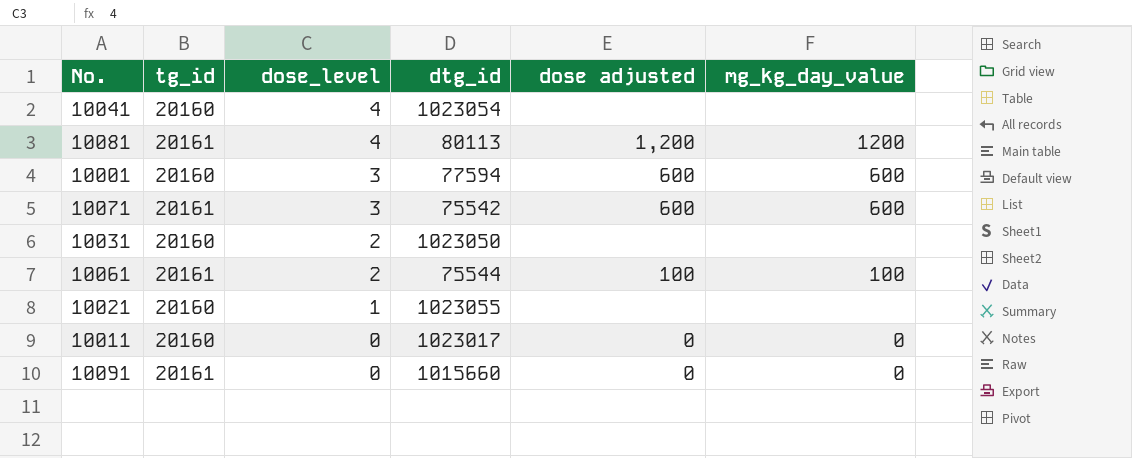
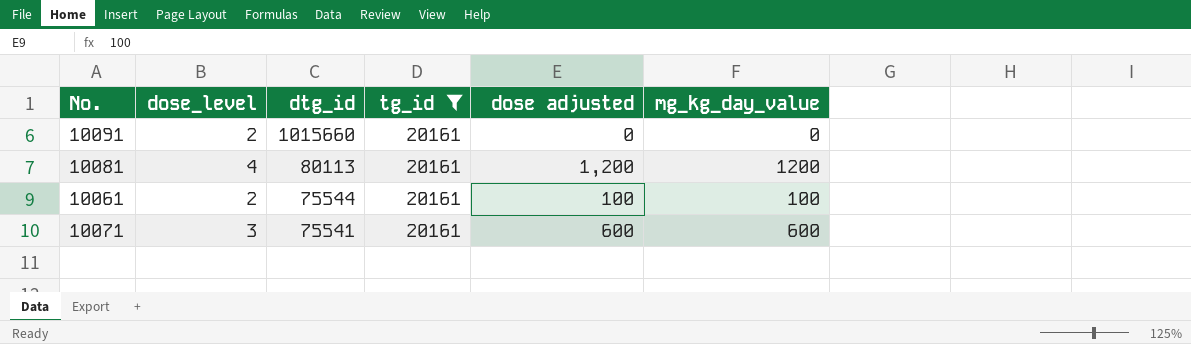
filter: none -> tg_id = 20161
row order: dose_level descending -> dtg_id descending
column tg_id | position: 2 -> 4
10091 | dose_level: 0 -> 2
10071 | dtg_id: 75542 -> 75541

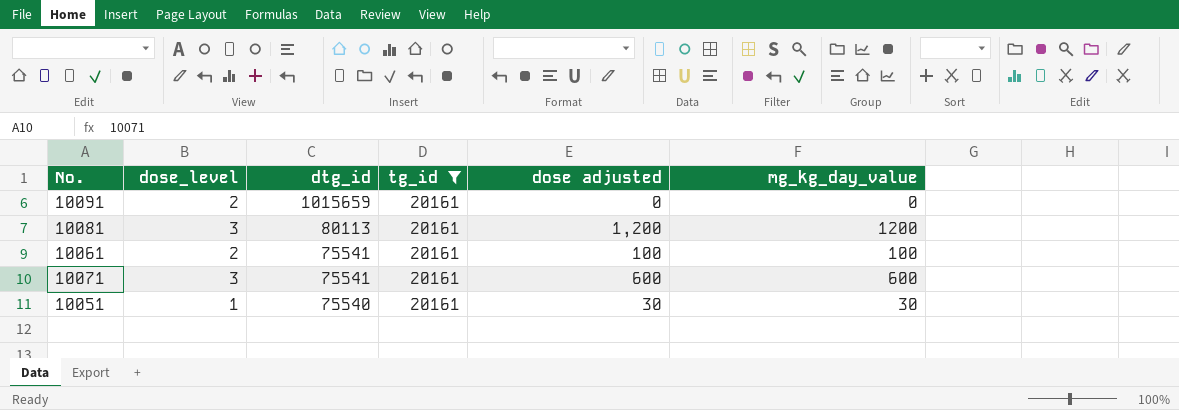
10091 | dtg_id: 1015660 -> 1015659
10081 | dose_level: 4 -> 3
10061 | dtg_id: 75544 -> 75541
row 10051: none -> 1 | 75540 | 20161 | 30 | 30

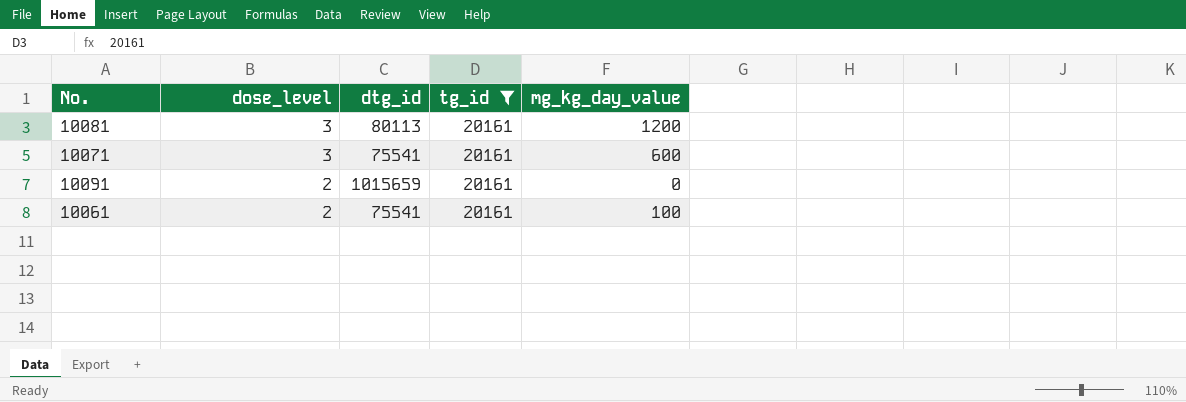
row order: dtg_id descending -> dose_level descending
column dose adjusted | position: 5 -> none
row 10051: 1 | 75540 | 20161 | 30 | 30 -> none

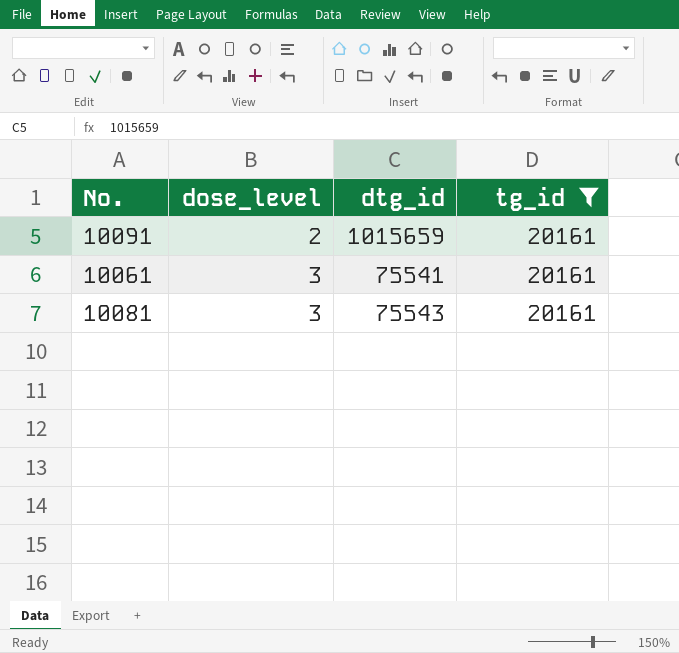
row order: dose_level descending -> dose_level ascending
column mg_kg_day_value | position: 5 -> none
row 10071: 3 | 75541 | 20161 | 600 -> none
10061 | dose_level: 2 -> 3
10081 | dtg_id: 80113 -> 75543

